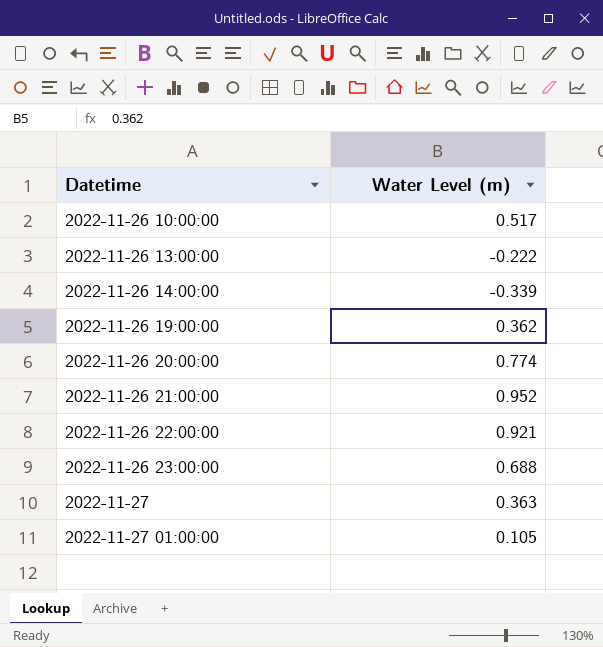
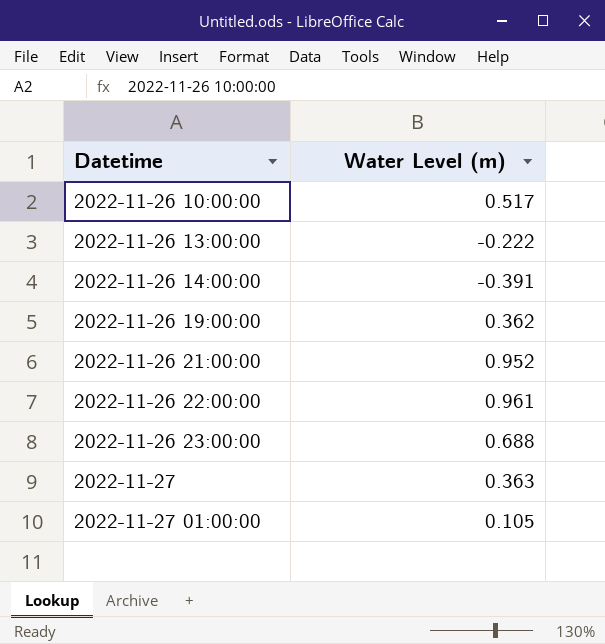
row 2022-11-26 20:00:00: 0.774 -> none
2022-11-26 14:00:00 | Water Level (m): -0.339 -> -0.391
2022-11-26 22:00:00 | Water Level (m): 0.921 -> 0.961

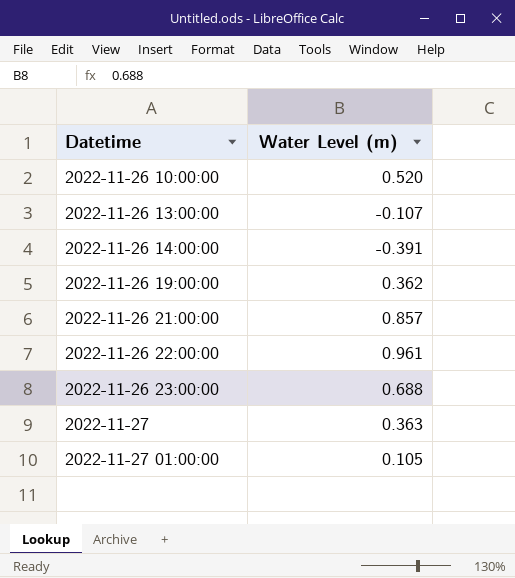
2022-11-26 10:00:00 | Water Level (m): 0.517 -> 0.520
2022-11-26 13:00:00 | Water Level (m): -0.222 -> -0.107
2022-11-26 21:00:00 | Water Level (m): 0.952 -> 0.857

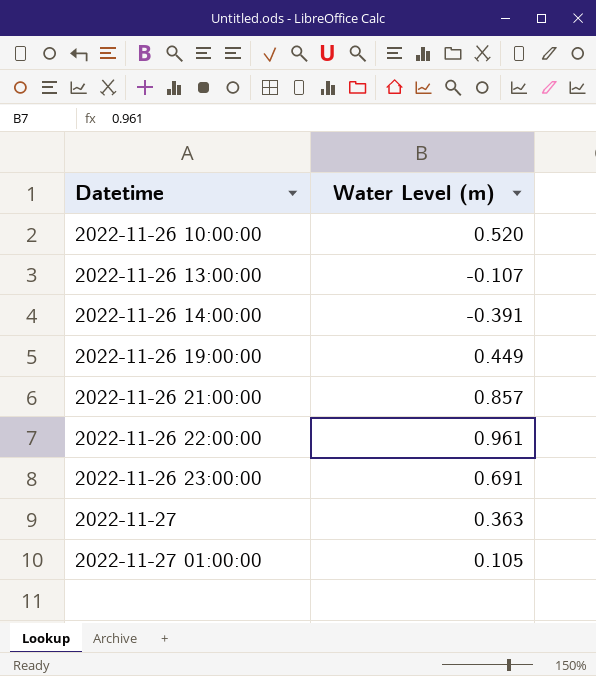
2022-11-26 19:00:00 | Water Level (m): 0.362 -> 0.449
2022-11-26 23:00:00 | Water Level (m): 0.688 -> 0.691

